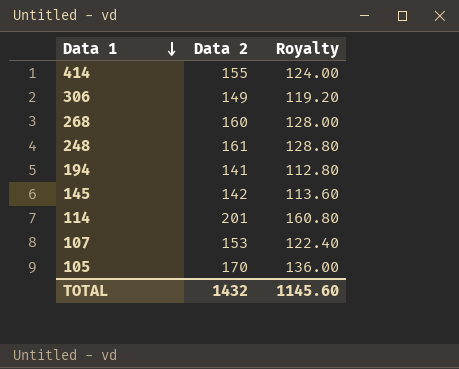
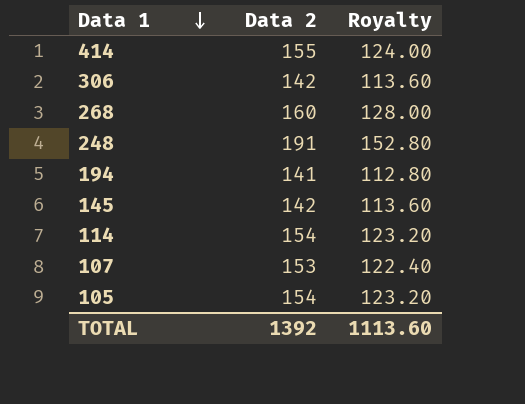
306 | Data 2: 149 -> 142
306 | Royalty: 119.20 -> 113.60
248 | Data 2: 161 -> 191
248 | Royalty: 128.80 -> 152.80
114 | Data 2: 201 -> 154
114 | Royalty: 160.80 -> 123.20
105 | Data 2: 170 -> 154
105 | Royalty: 136.00 -> 123.20
TOTAL | Data 2: 1432 -> 1392
TOTAL | Royalty: 1145.60 -> 1113.60

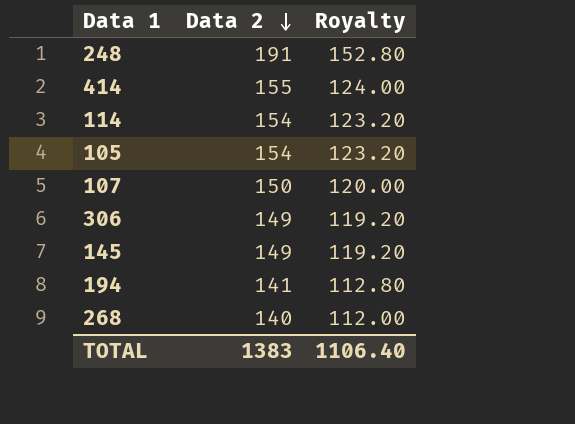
row order: Data 1 descending -> Data 2 descending
107 | Data 2: 153 -> 150
107 | Royalty: 122.40 -> 120.00
306 | Data 2: 142 -> 149
306 | Royalty: 113.60 -> 119.20
145 | Data 2: 142 -> 149
145 | Royalty: 113.60 -> 119.20
268 | Data 2: 160 -> 140
268 | Royalty: 128.00 -> 112.00
TOTAL | Data 2: 1392 -> 1383
TOTAL | Royalty: 1113.60 -> 1106.40

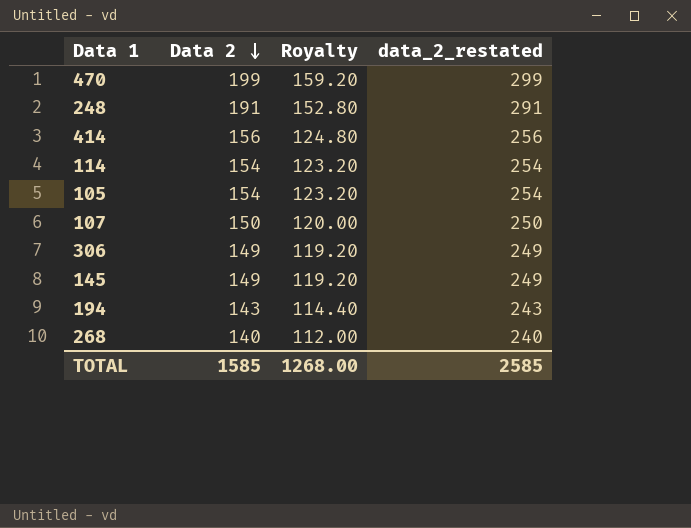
column data_2_restated | formula: none -> [Data 2] + 100
row 470: none -> 199 | 159.20 | 299
414 | Data 2: 155 -> 156
414 | Royalty: 124.00 -> 124.80
194 | Data 2: 141 -> 143
194 | Royalty: 112.80 -> 114.40
TOTAL | Data 2: 1383 -> 1585
TOTAL | Royalty: 1106.40 -> 1268.00

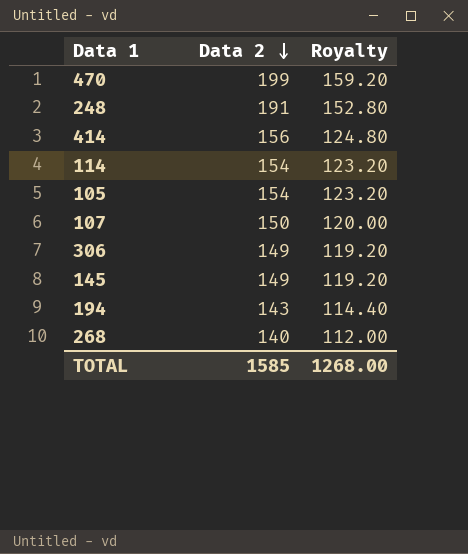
column data_2_restated | formula: [Data 2] + 100 -> none

